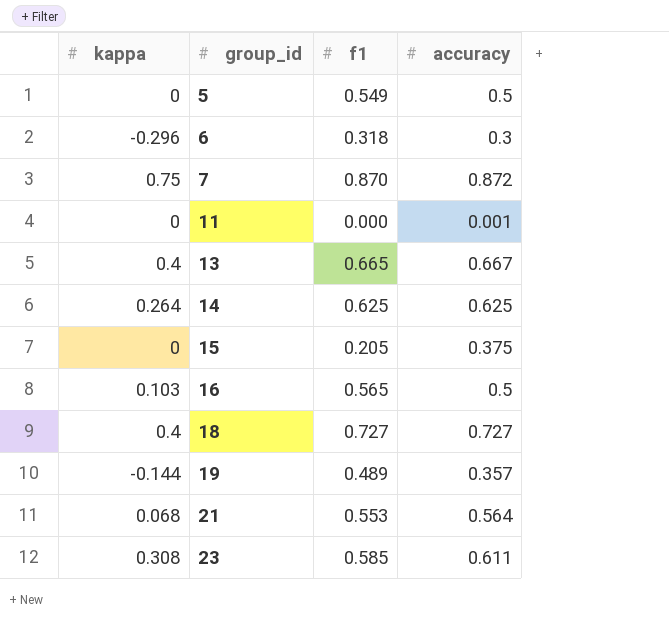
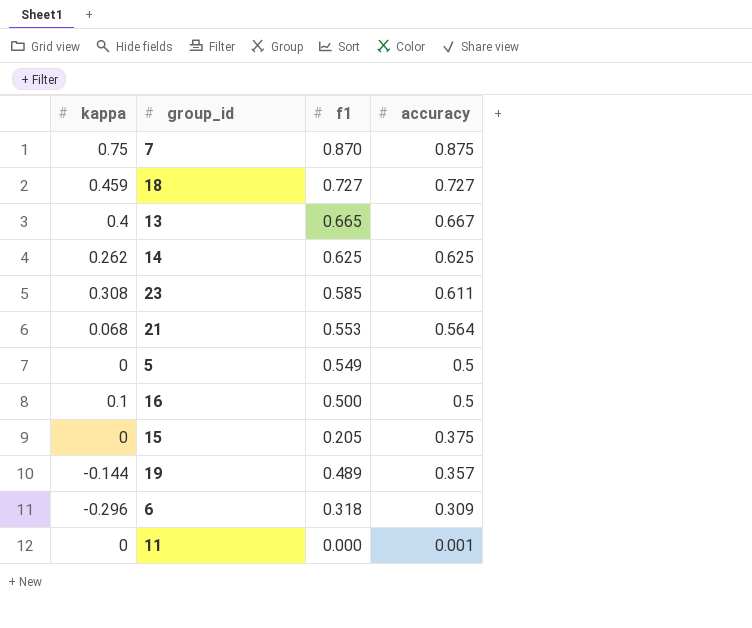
row order: group_id ascending -> accuracy descending
7 | accuracy: 0.872 -> 0.875
18 | kappa: 0.4 -> 0.459
14 | kappa: 0.264 -> 0.262
16 | kappa: 0.103 -> 0.1
16 | f1: 0.565 -> 0.500
6 | accuracy: 0.3 -> 0.309

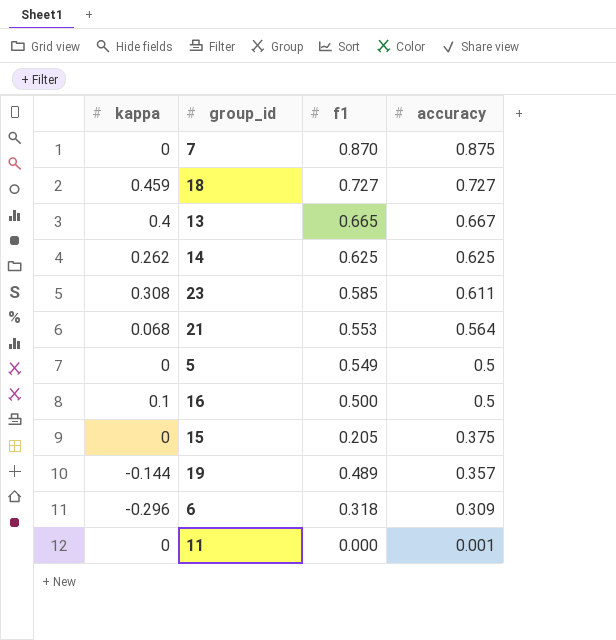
7 | kappa: 0.75 -> 0

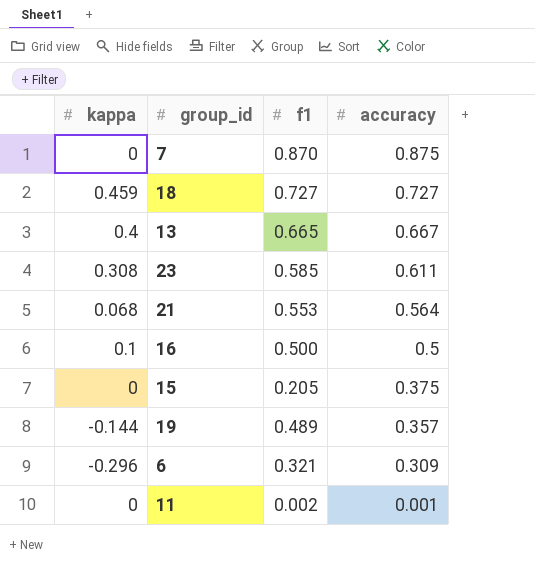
row 14: 0.262 | 0.625 | 0.625 -> none
row 5: 0 | 0.549 | 0.5 -> none
6 | f1: 0.318 -> 0.321
11 | f1: 0.000 -> 0.002

